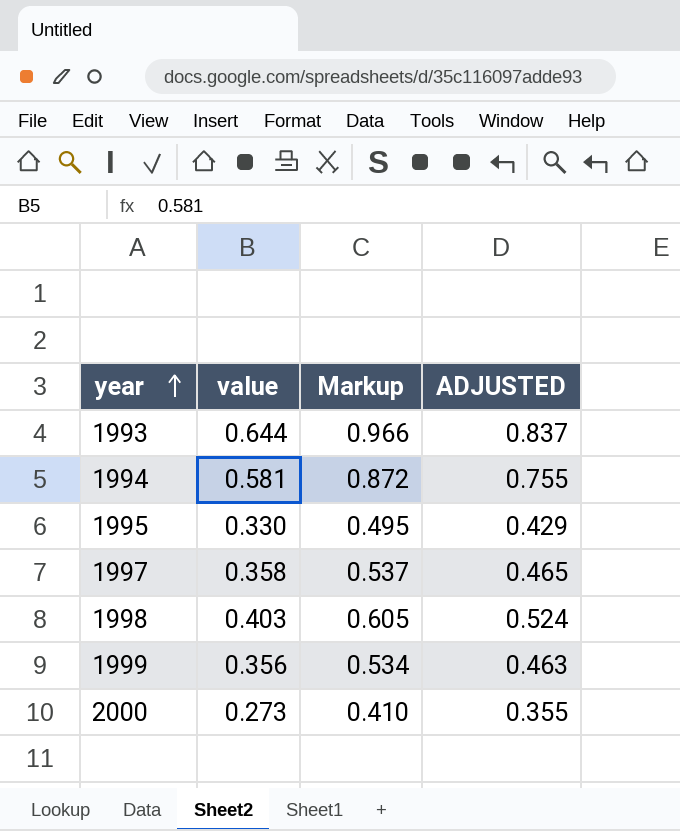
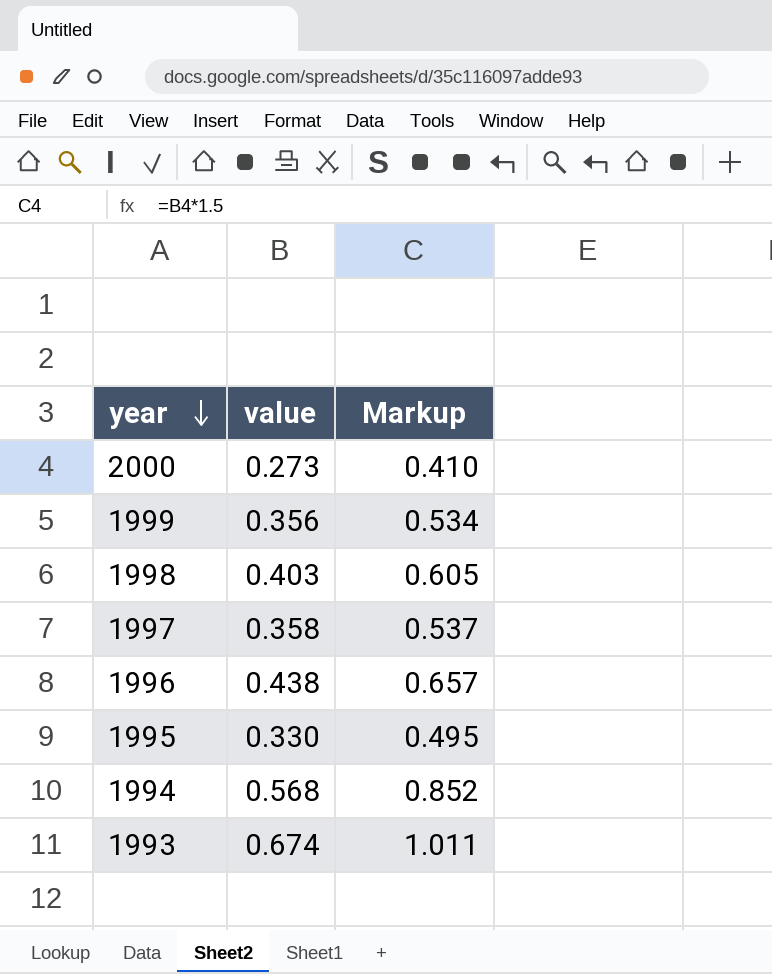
row order: year ascending -> year descending
column ADJUSTED | formula: [value] * 1.3 -> none
row 1996: none -> 0.438 | 0.657
1994 | value: 0.581 -> 0.568
1994 | Markup: 0.872 -> 0.852
1993 | value: 0.644 -> 0.674
1993 | Markup: 0.966 -> 1.011

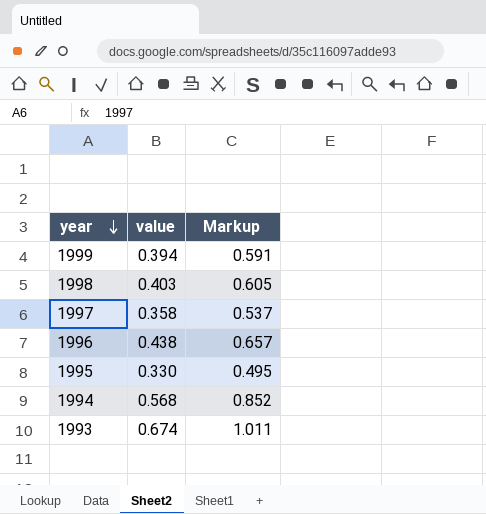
row 2000: 0.273 | 0.410 -> none
1999 | value: 0.356 -> 0.394
1999 | Markup: 0.534 -> 0.591

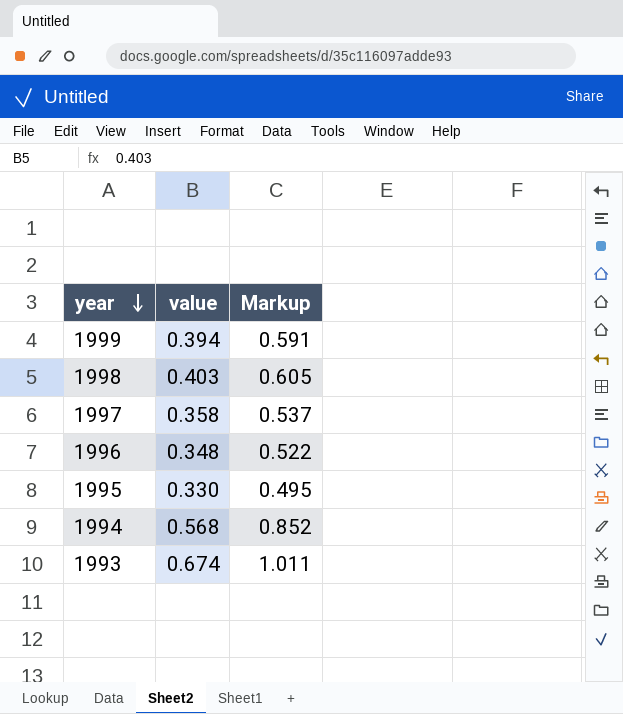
1996 | value: 0.438 -> 0.348
1996 | Markup: 0.657 -> 0.522

